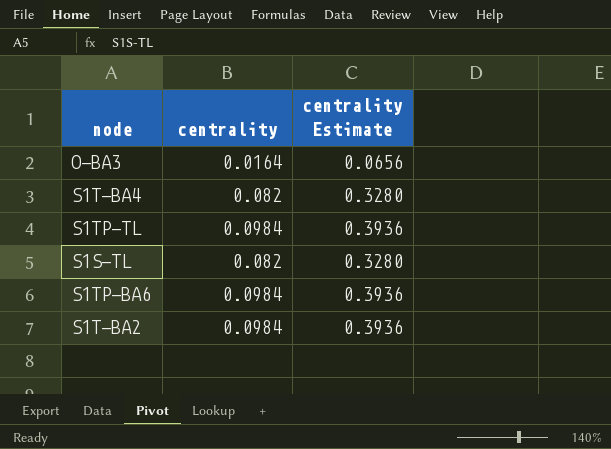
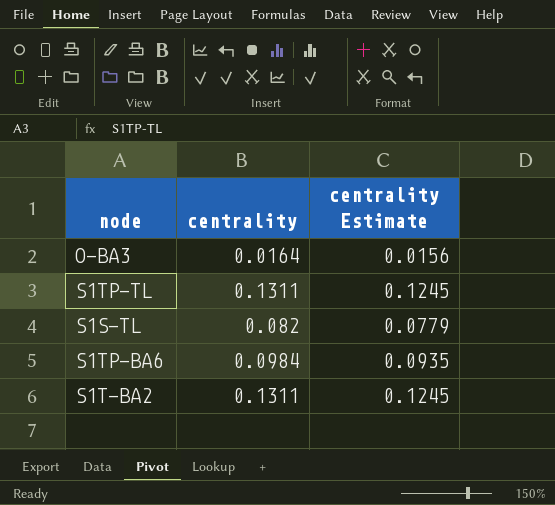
column centrality Estimate | formula: [centrality] * 4 -> [centrality] * 0.95
row S1T-BA4: 0.082 | 0.3280 -> none
S1TP-TL | centrality: 0.0984 -> 0.1311
S1T-BA2 | centrality: 0.0984 -> 0.1311

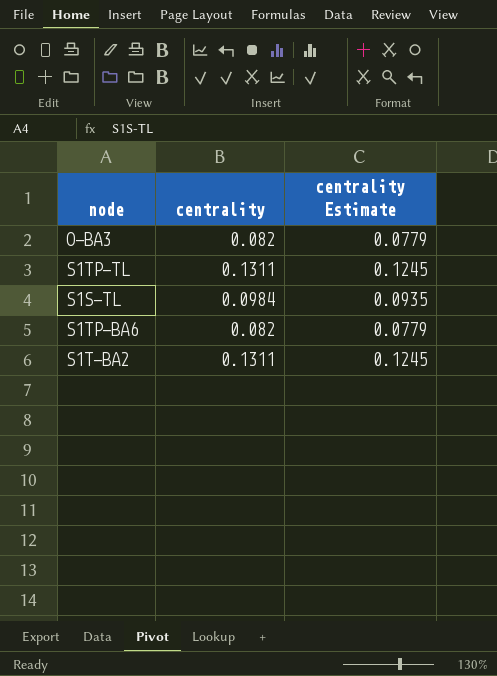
O-BA3 | centrality: 0.0164 -> 0.082
O-BA3 | centrality Estimate: 0.0156 -> 0.0779
S1S-TL | centrality: 0.082 -> 0.0984
S1S-TL | centrality Estimate: 0.0779 -> 0.0935
S1TP-BA6 | centrality: 0.0984 -> 0.082
S1TP-BA6 | centrality Estimate: 0.0935 -> 0.0779

